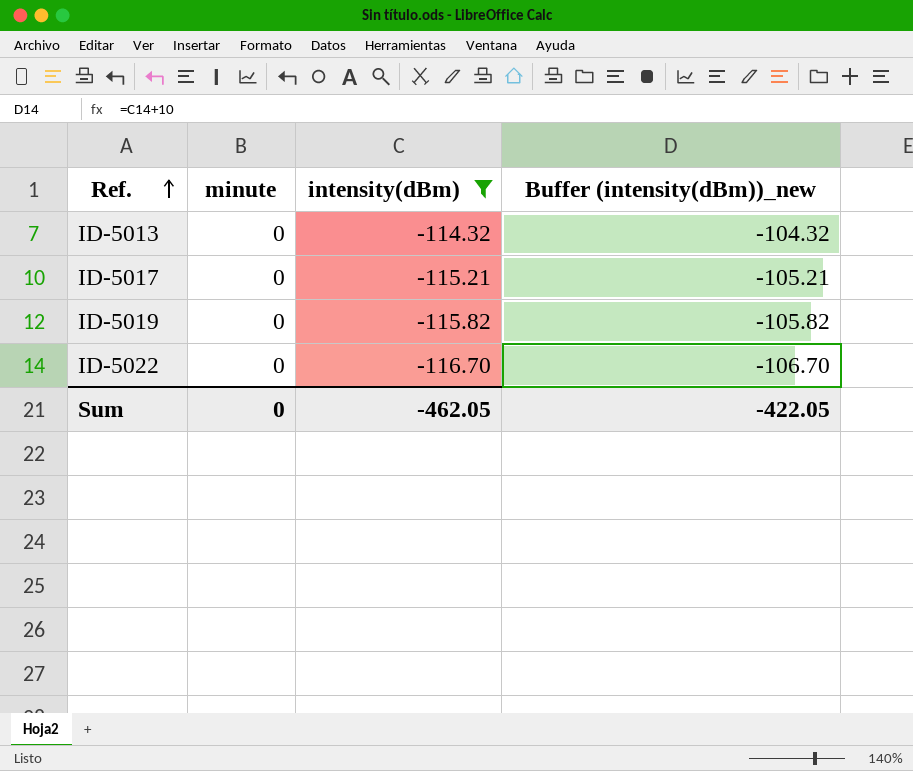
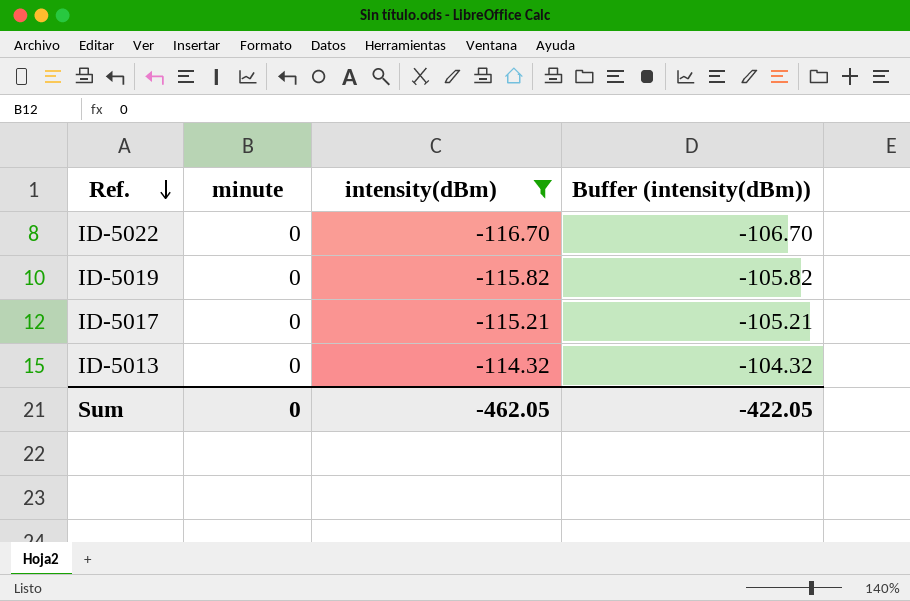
row order: Ref. ascending -> Ref. descending
column name: Buffer (intensity(dBm))_new -> Buffer (intensity(dBm))

